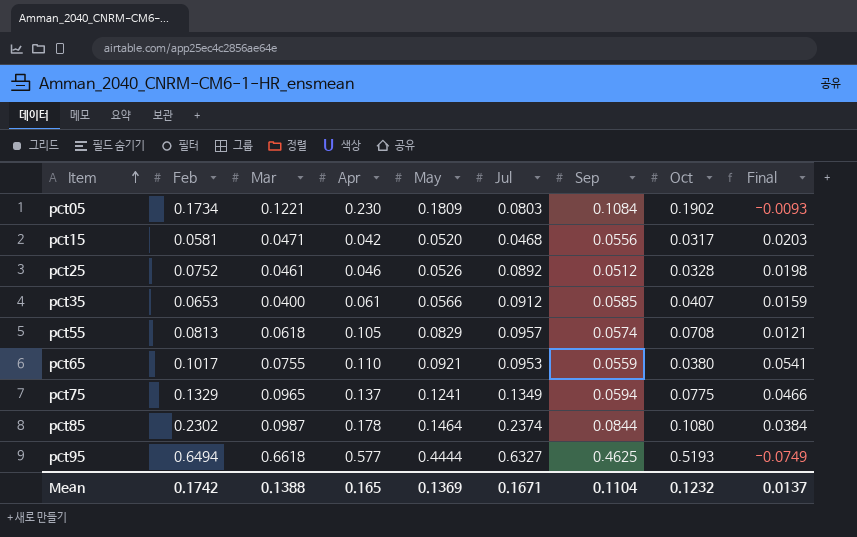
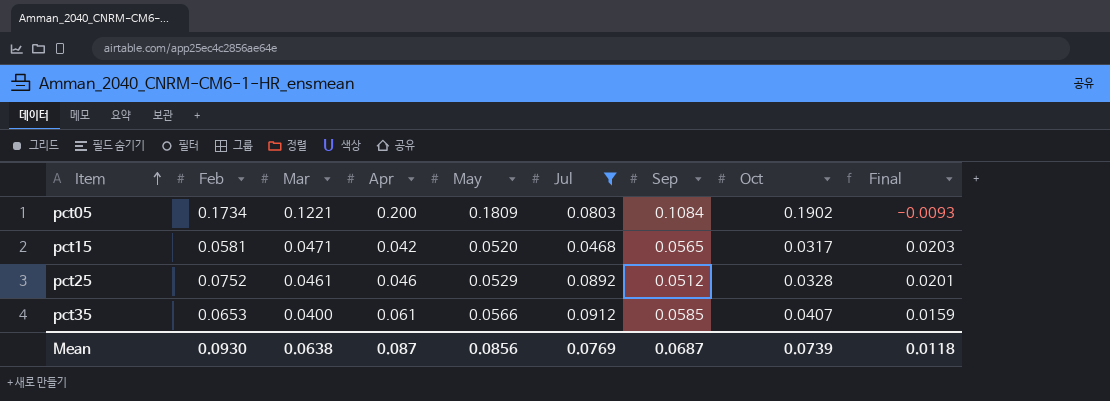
filter: none -> Jul <= 0.0912
pct05 | Apr: 0.230 -> 0.200
pct15 | Sep: 0.0556 -> 0.0565
pct25 | May: 0.0526 -> 0.0529
pct25 | Final: 0.0198 -> 0.0201
Mean | Feb: 0.1742 -> 0.0930
Mean | Mar: 0.1388 -> 0.0638
Mean | Apr: 0.165 -> 0.087
Mean | May: 0.1369 -> 0.0856
Mean | Jul: 0.1671 -> 0.0769
Mean | Sep: 0.1104 -> 0.0687
Mean | Oct: 0.1232 -> 0.0739
Mean | Final: 0.0137 -> 0.0118

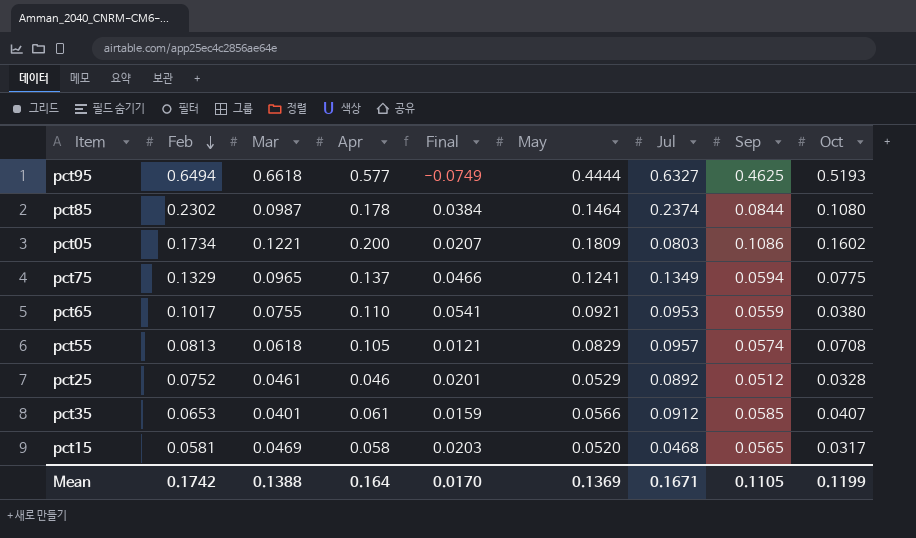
filter: Jul <= 0.0912 -> none
row order: Item ascending -> Feb descending
column Final | position: 9 -> 5
pct05 | Final: -0.0093 -> 0.0207
pct05 | Sep: 0.1084 -> 0.1086
pct05 | Oct: 0.1902 -> 0.1602
pct35 | Mar: 0.0400 -> 0.0401
pct15 | Mar: 0.0471 -> 0.0469
pct15 | Apr: 0.042 -> 0.058
Mean | Feb: 0.0930 -> 0.1742
Mean | Mar: 0.0638 -> 0.1388
Mean | Apr: 0.087 -> 0.164
Mean | Final: 0.0118 -> 0.0170
Mean | May: 0.0856 -> 0.1369
Mean | Jul: 0.0769 -> 0.1671
Mean | Sep: 0.0687 -> 0.1105
Mean | Oct: 0.0739 -> 0.1199

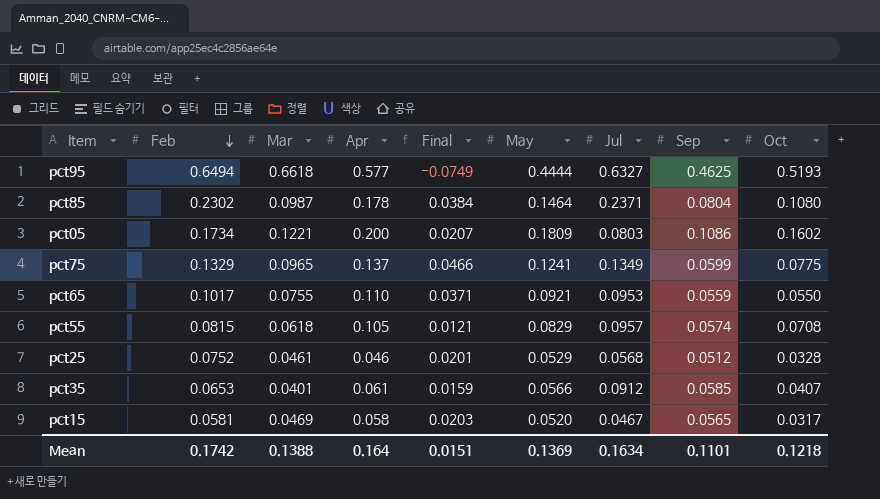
pct85 | Jul: 0.2374 -> 0.2371
pct85 | Sep: 0.0844 -> 0.0804
pct75 | Sep: 0.0594 -> 0.0599
pct65 | Final: 0.0541 -> 0.0371
pct65 | Oct: 0.0380 -> 0.0550
pct55 | Feb: 0.0813 -> 0.0815
pct25 | Jul: 0.0892 -> 0.0568
pct15 | Jul: 0.0468 -> 0.0467
Mean | Final: 0.0170 -> 0.0151
Mean | Jul: 0.1671 -> 0.1634
Mean | Sep: 0.1105 -> 0.1101
Mean | Oct: 0.1199 -> 0.1218

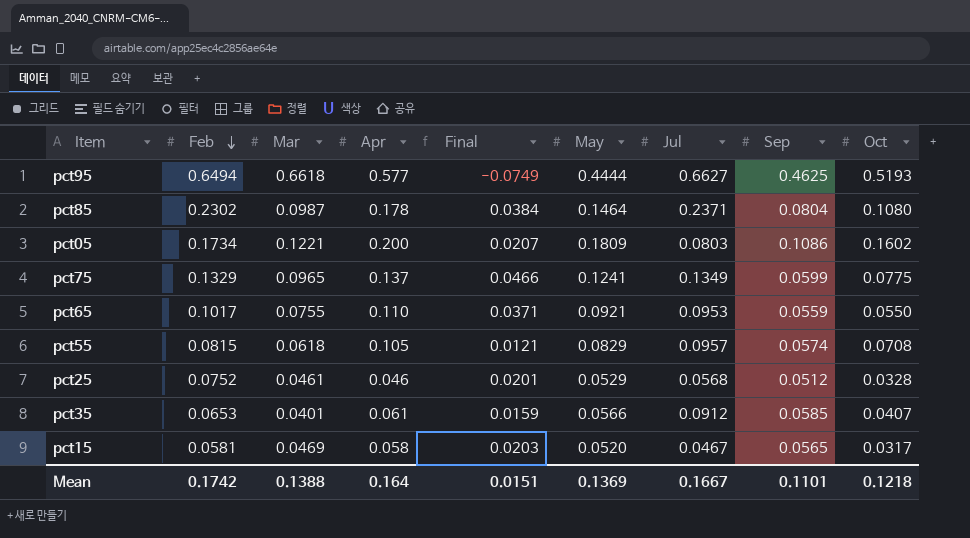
pct95 | Jul: 0.6327 -> 0.6627
Mean | Jul: 0.1634 -> 0.1667

